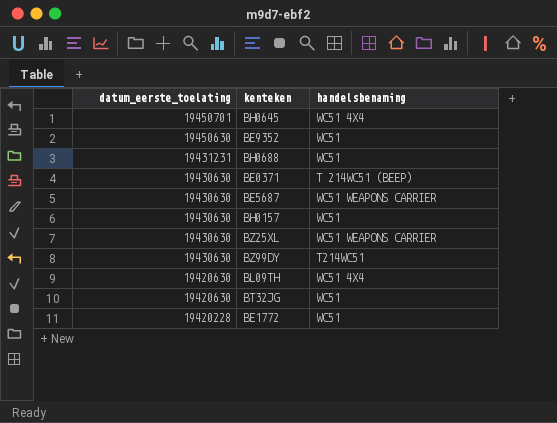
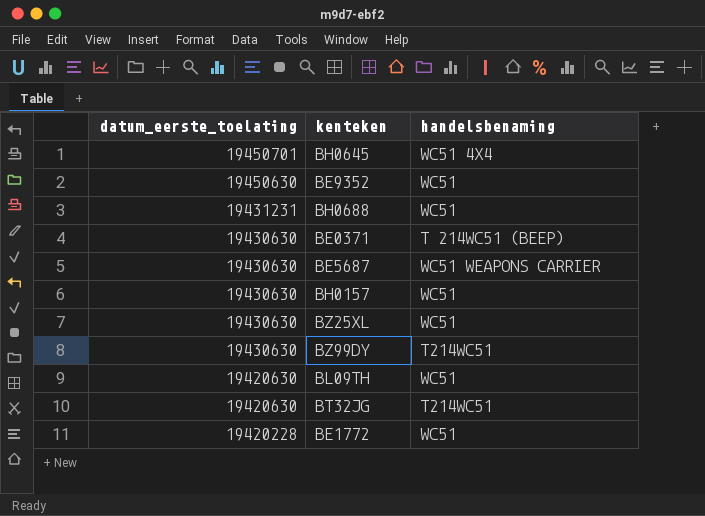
BZ25XL | handelsbenaming: WC51 WEAPONS CARRIER -> WC51
BL09TH | handelsbenaming: WC51 4X4 -> WC51
BT32JG | handelsbenaming: WC51 -> T214WC51

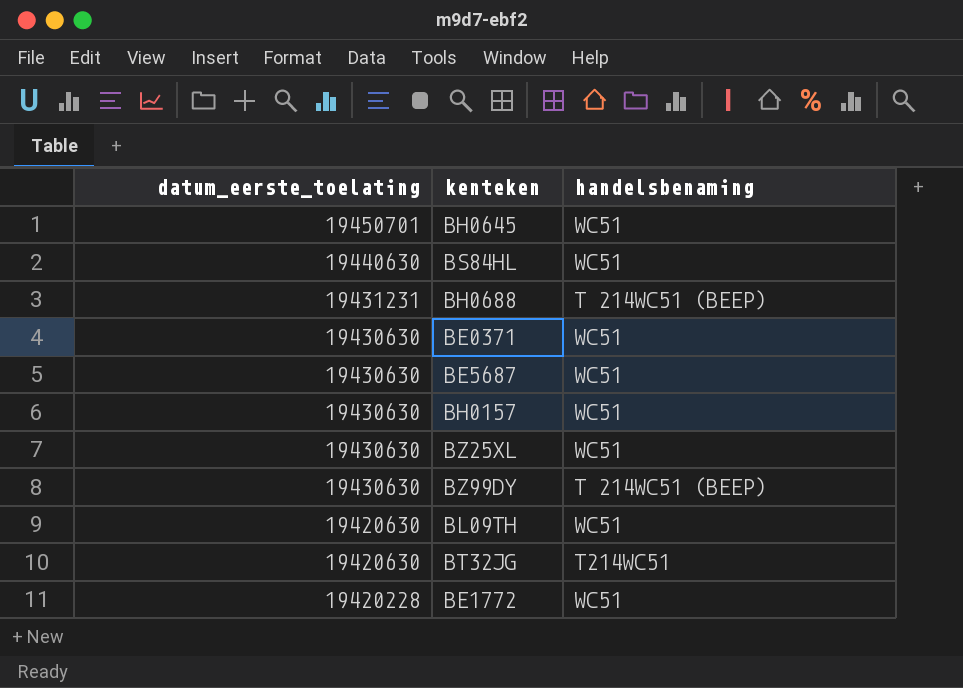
row BE9352: 19450630 | WC51 -> none
BH0645 | handelsbenaming: WC51 4X4 -> WC51
row BS84HL: none -> 19440630 | WC51
BH0688 | handelsbenaming: WC51 -> T 214WC51 (BEEP)
BE0371 | handelsbenaming: T 214WC51 (BEEP) -> WC51
BE5687 | handelsbenaming: WC51 WEAPONS CARRIER -> WC51
BZ99DY | handelsbenaming: T214WC51 -> T 214WC51 (BEEP)

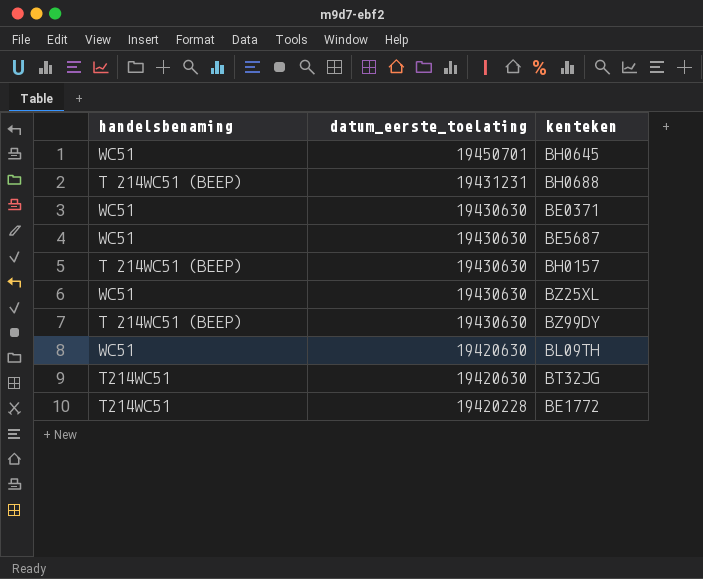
column handelsbenaming | position: 3 -> 1
row BS84HL: 19440630 | WC51 -> none
BH0157 | handelsbenaming: WC51 -> T 214WC51 (BEEP)
BE1772 | handelsbenaming: WC51 -> T214WC51

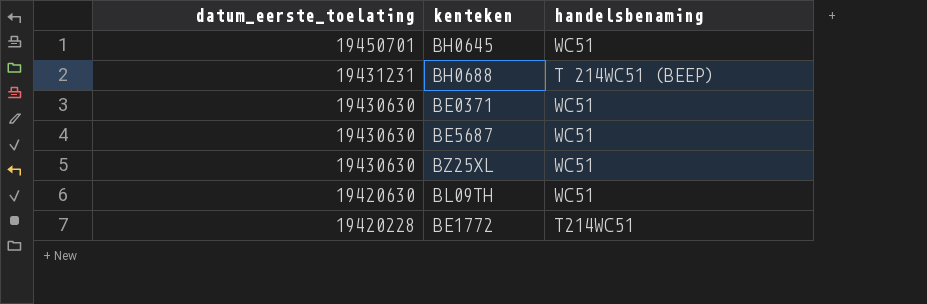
column handelsbenaming | position: 1 -> 3
row BH0157: T 214WC51 (BEEP) | 19430630 -> none
row BZ99DY: T 214WC51 (BEEP) | 19430630 -> none
row BT32JG: T214WC51 | 19420630 -> none

